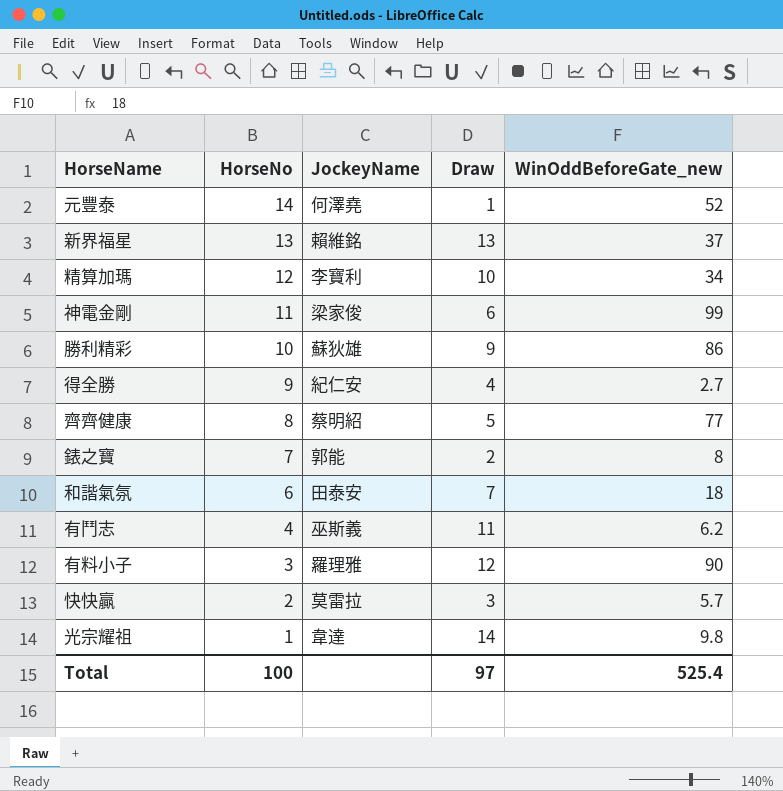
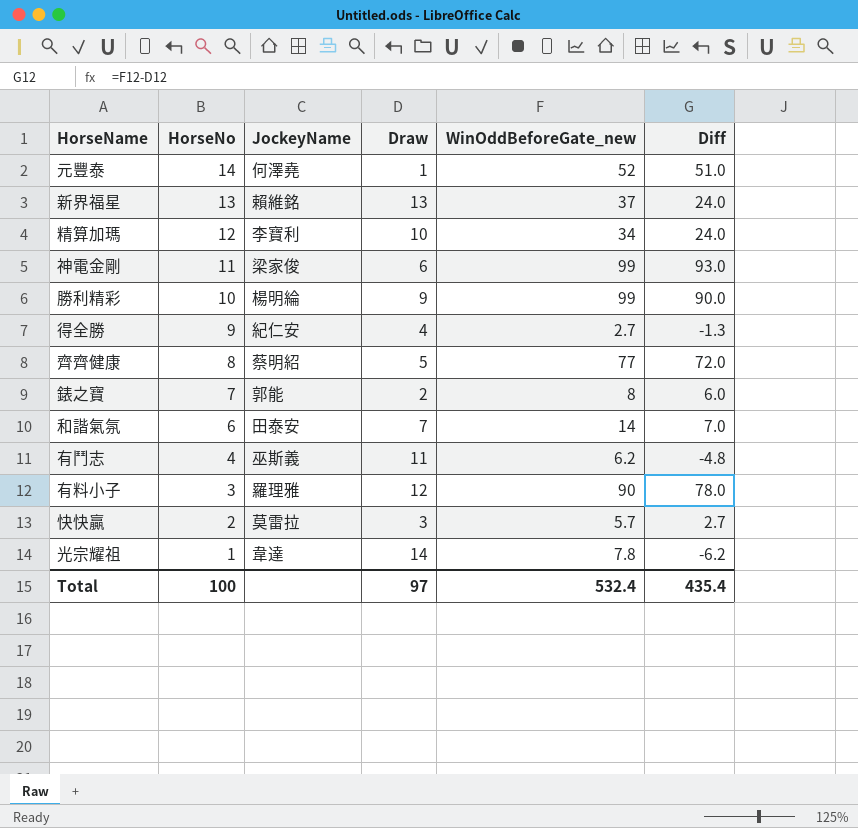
column Diff | formula: none -> [WinOddBeforeGate_new] - [Draw]
勝利精彩 | JockeyName: 蘇狄雄 -> 楊明綸
勝利精彩 | WinOddBeforeGate_new: 86 -> 99
和諧氣氛 | WinOddBeforeGate_new: 18 -> 14
光宗耀祖 | WinOddBeforeGate_new: 9.8 -> 7.8
Total | WinOddBeforeGate_new: 525.4 -> 532.4

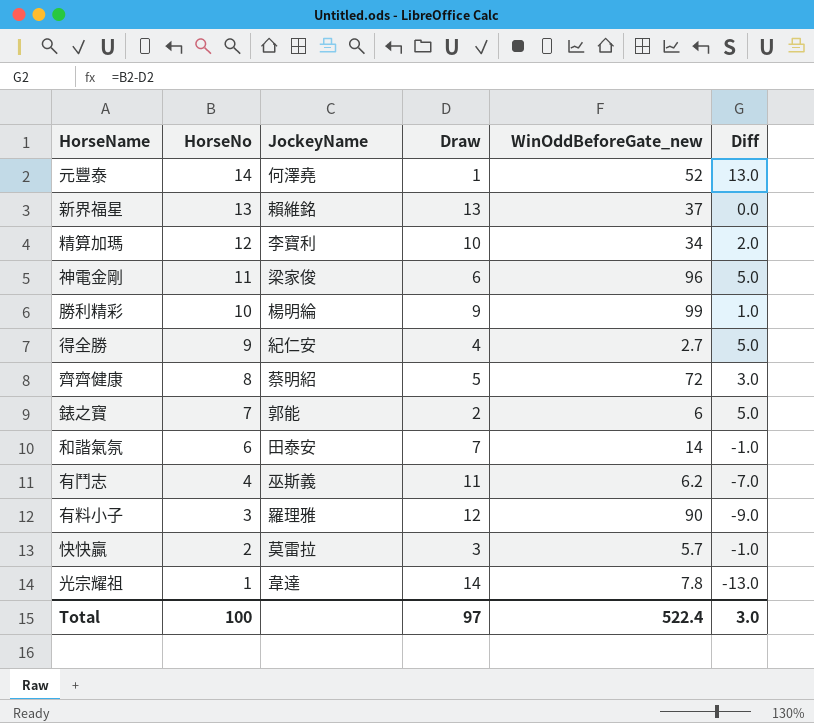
column Diff | formula: [WinOddBeforeGate_new] - [Draw] -> [HorseNo] - [Draw]
神電金剛 | WinOddBeforeGate_new: 99 -> 96
齊齊健康 | WinOddBeforeGate_new: 77 -> 72
錶之寶 | WinOddBeforeGate_new: 8 -> 6
Total | WinOddBeforeGate_new: 532.4 -> 522.4
Total | Diff: 435.4 -> 3.0

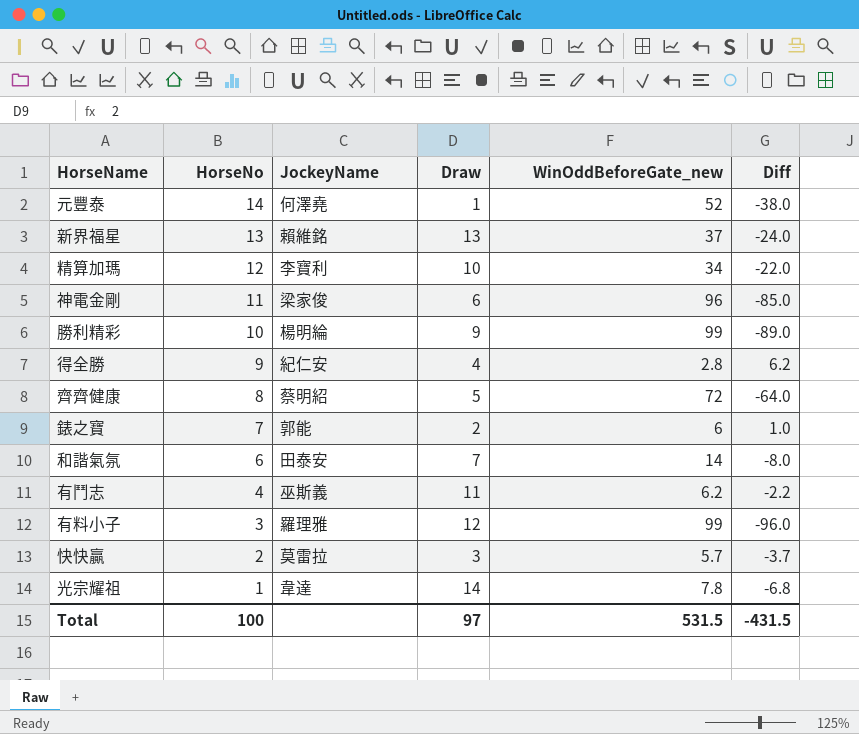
column Diff | formula: [HorseNo] - [Draw] -> [HorseNo] - [WinOddBeforeGate_new]
得全勝 | WinOddBeforeGate_new: 2.7 -> 2.8
有料小子 | WinOddBeforeGate_new: 90 -> 99
Total | WinOddBeforeGate_new: 522.4 -> 531.5
Total | Diff: 3.0 -> -431.5

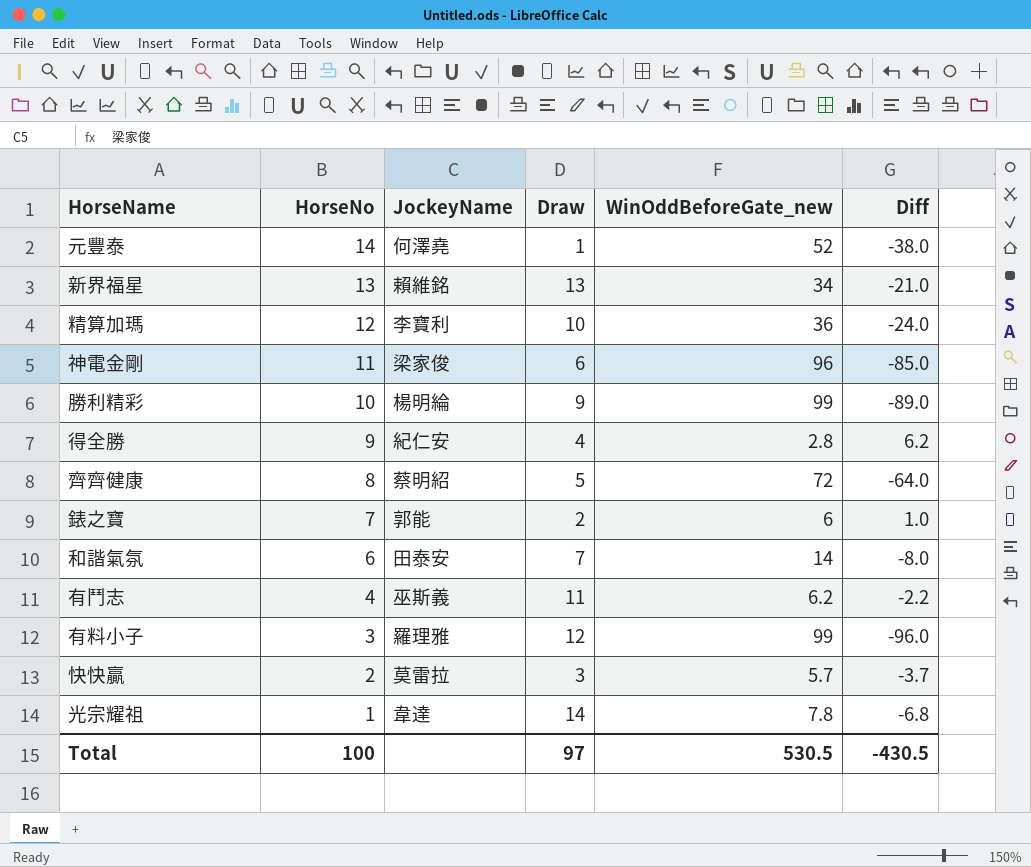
新界福星 | WinOddBeforeGate_new: 37 -> 34
新界福星 | Diff: -24.0 -> -21.0
精算加瑪 | WinOddBeforeGate_new: 34 -> 36
精算加瑪 | Diff: -22.0 -> -24.0
Total | WinOddBeforeGate_new: 531.5 -> 530.5
Total | Diff: -431.5 -> -430.5

